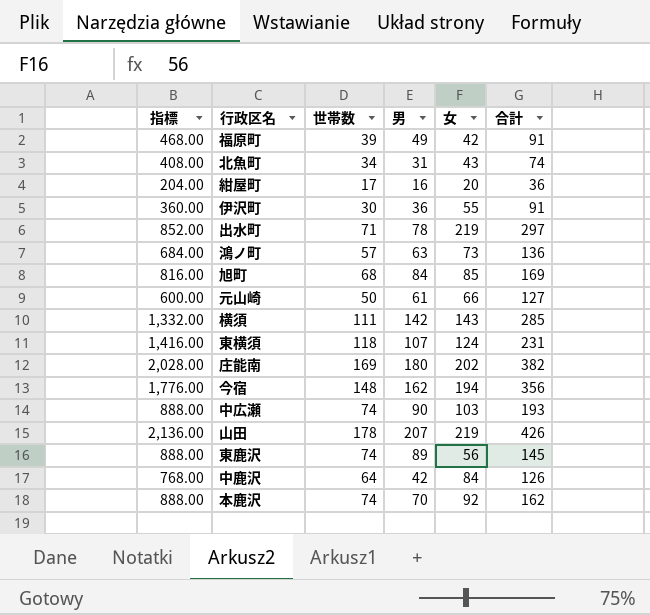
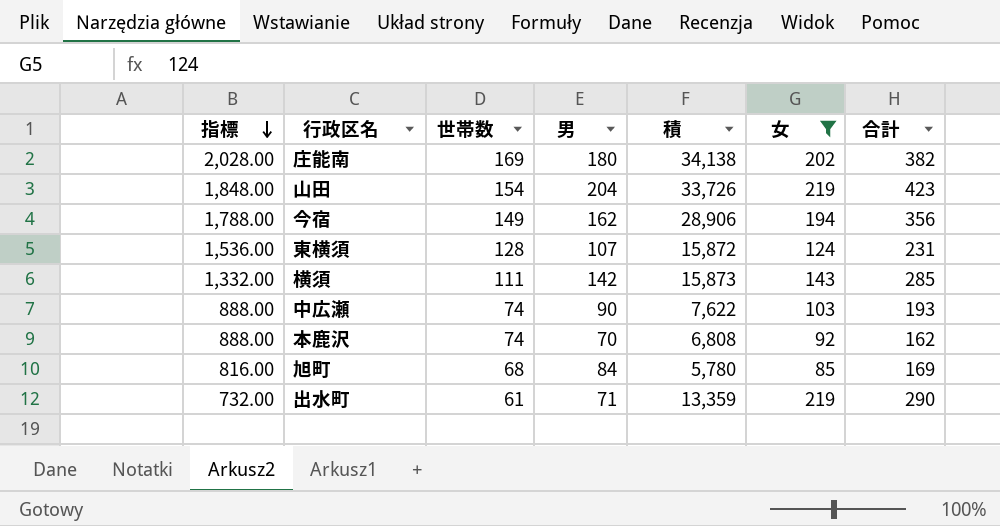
filter: none -> 女 >= 85
row order: none -> 指標 descending
column 積 | formula: none -> [世帯数] * [女]
山田 | 指標: 2,136.00 -> 1,848.00
山田 | 世帯数: 178 -> 154
山田 | 男: 207 -> 204
山田 | 合計: 426 -> 423
今宿 | 指標: 1,776.00 -> 1,788.00
今宿 | 世帯数: 148 -> 149
東横須 | 指標: 1,416.00 -> 1,536.00
東横須 | 世帯数: 118 -> 128
出水町 | 指標: 852.00 -> 732.00
出水町 | 世帯数: 71 -> 61
出水町 | 男: 78 -> 71
出水町 | 合計: 297 -> 290

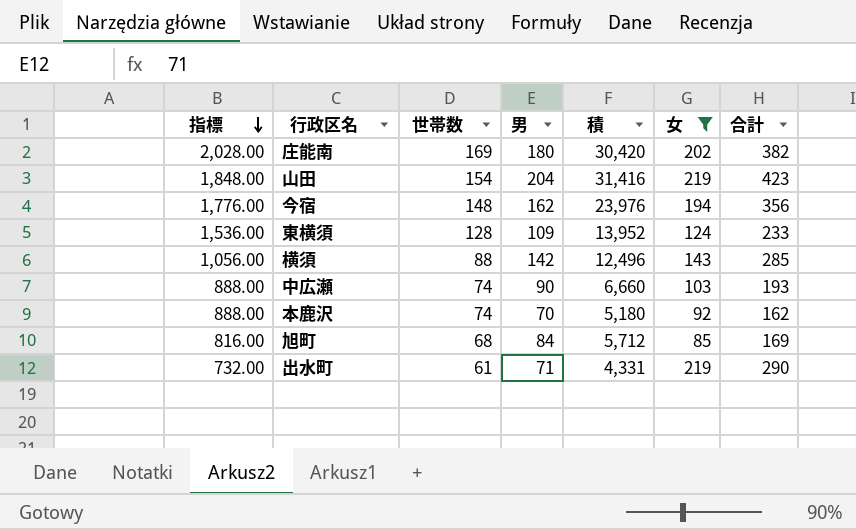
column 積 | formula: [世帯数] * [女] -> [世帯数] * [男]
今宿 | 指標: 1,788.00 -> 1,776.00
今宿 | 世帯数: 149 -> 148
東横須 | 男: 107 -> 109
東横須 | 合計: 231 -> 233
横須 | 指標: 1,332.00 -> 1,056.00
横須 | 世帯数: 111 -> 88

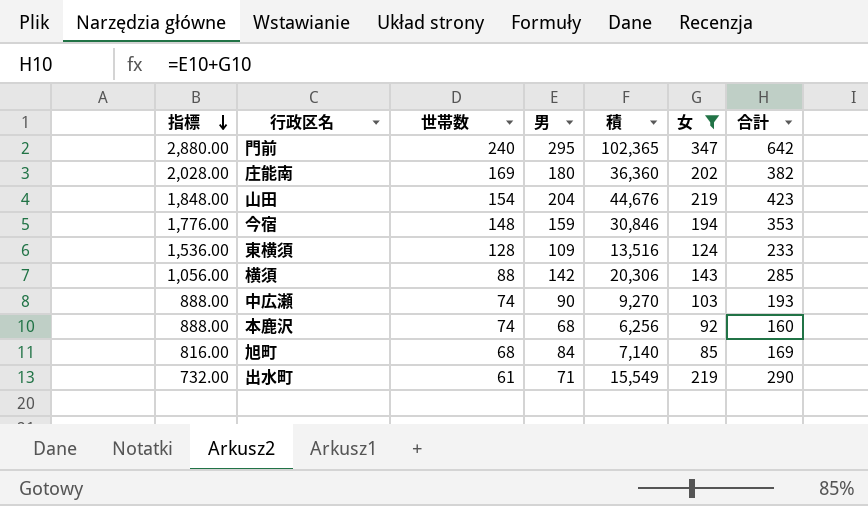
column 積 | formula: [世帯数] * [男] -> [男] * [女]
row 門前: none -> 2,880.00 | 240 | 295 | 102,365 | 347 | 642
今宿 | 男: 162 -> 159
今宿 | 合計: 356 -> 353
本鹿沢 | 男: 70 -> 68
本鹿沢 | 合計: 162 -> 160

